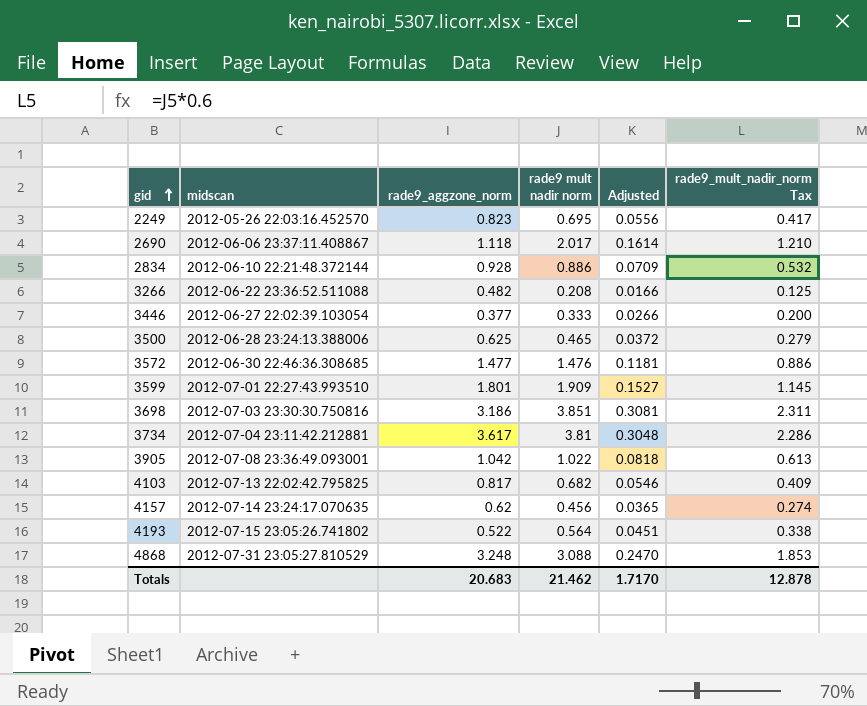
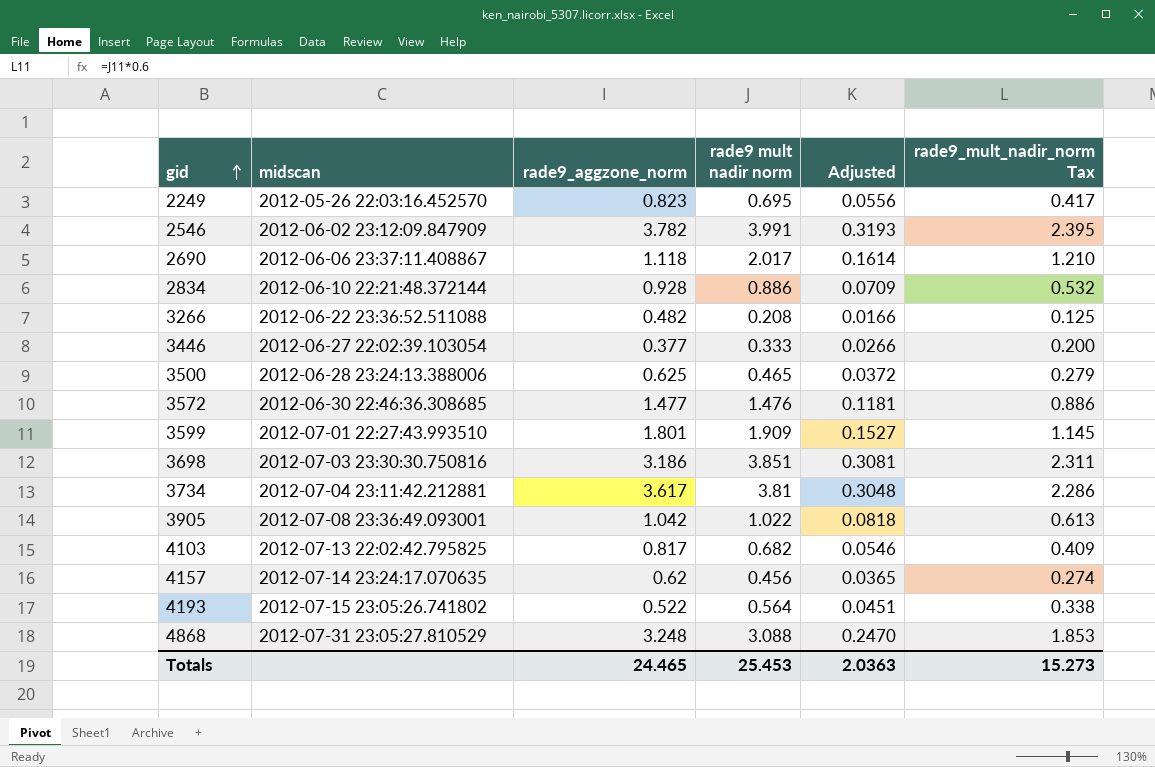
row 2546: none -> 2012-06-02 23:12:09.847909 | 3.782 | 3.991 | 0.3193 | 2.395
Totals | rade9_aggzone_norm: 20.683 -> 24.465
Totals | rade9 mult nadir norm: 21.462 -> 25.453
Totals | Adjusted: 1.7170 -> 2.0363
Totals | rade9_mult_nadir_norm Tax: 12.878 -> 15.273

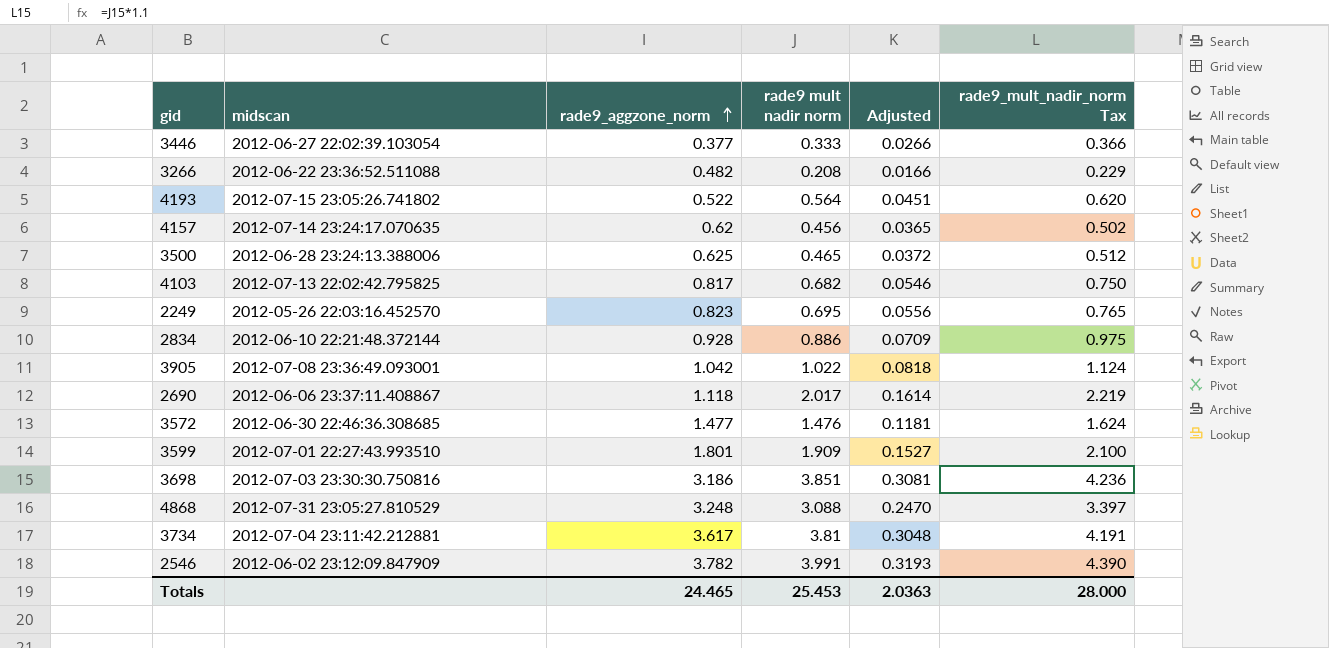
row order: gid ascending -> rade9_aggzone_norm ascending
column rade9_mult_nadir_norm Tax | formula: [rade9 mult nadir norm] * 0.6 -> [rade9 mult nadir norm] * 1.1
Totals | rade9_mult_nadir_norm Tax: 15.273 -> 28.000

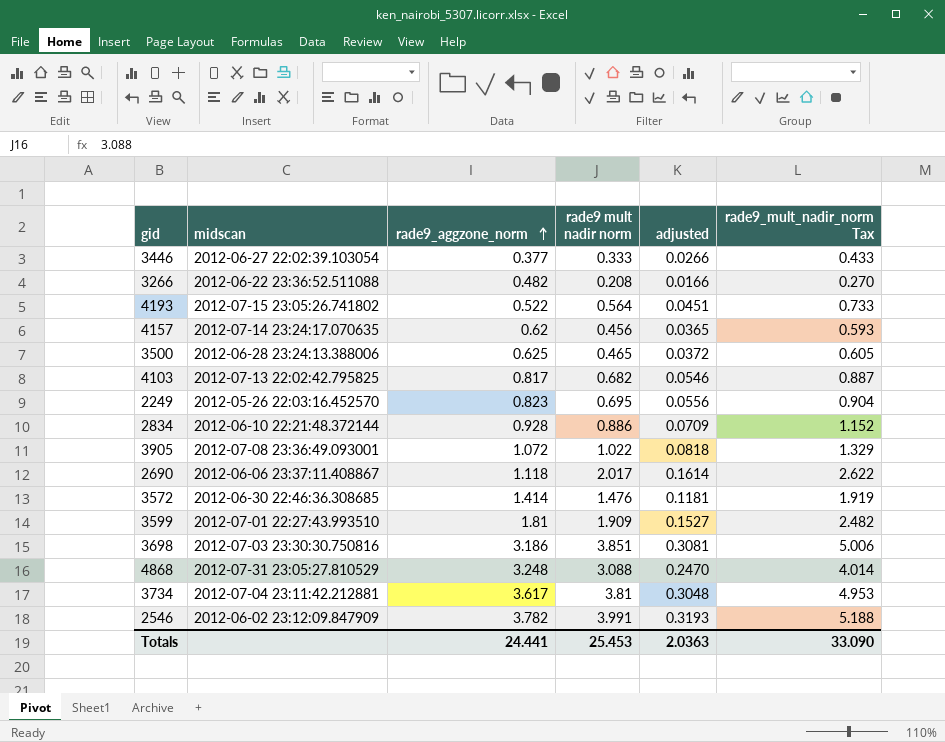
column name: Adjusted -> adjusted
column rade9_mult_nadir_norm Tax | formula: [rade9 mult nadir norm] * 1.1 -> [rade9 mult nadir norm] * 1.3
3905 | rade9_aggzone_norm: 1.042 -> 1.072
3572 | rade9_aggzone_norm: 1.477 -> 1.414
3599 | rade9_aggzone_norm: 1.801 -> 1.81
Totals | rade9_aggzone_norm: 24.465 -> 24.441
Totals | rade9_mult_nadir_norm Tax: 28.000 -> 33.090

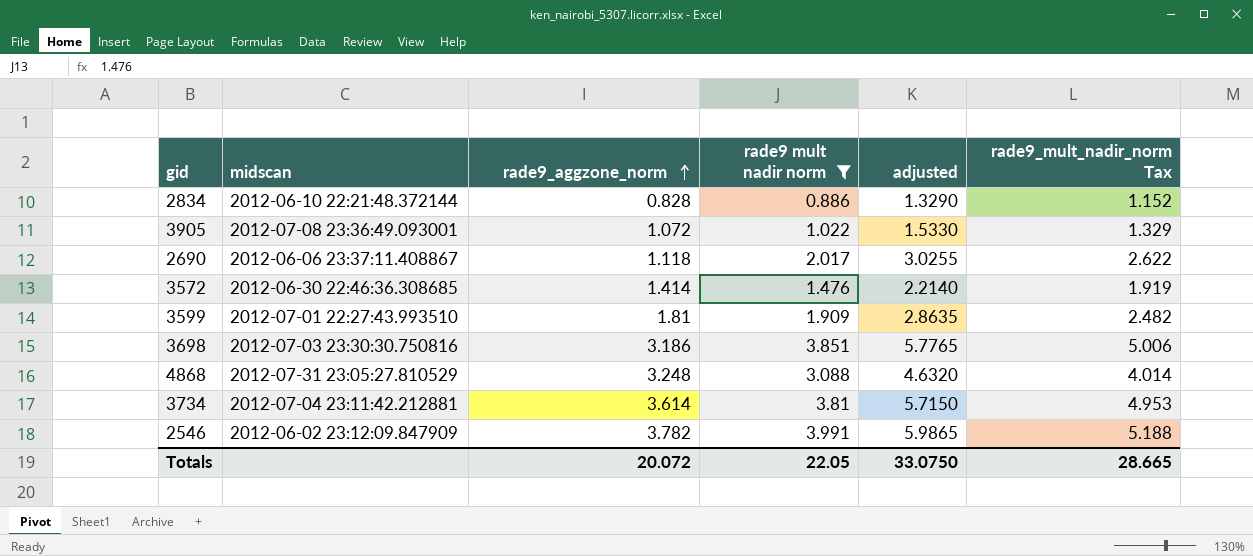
filter: none -> rade9 mult nadir norm >= 0.886
column adjusted | formula: [rade9 mult nadir norm] * 0.08 -> [rade9 mult nadir norm] * 1.5
2834 | rade9_aggzone_norm: 0.928 -> 0.828
3734 | rade9_aggzone_norm: 3.617 -> 3.614
Totals | rade9_aggzone_norm: 24.441 -> 20.072
Totals | rade9 mult nadir norm: 25.453 -> 22.05
Totals | adjusted: 2.0363 -> 33.0750
Totals | rade9_mult_nadir_norm Tax: 33.090 -> 28.665

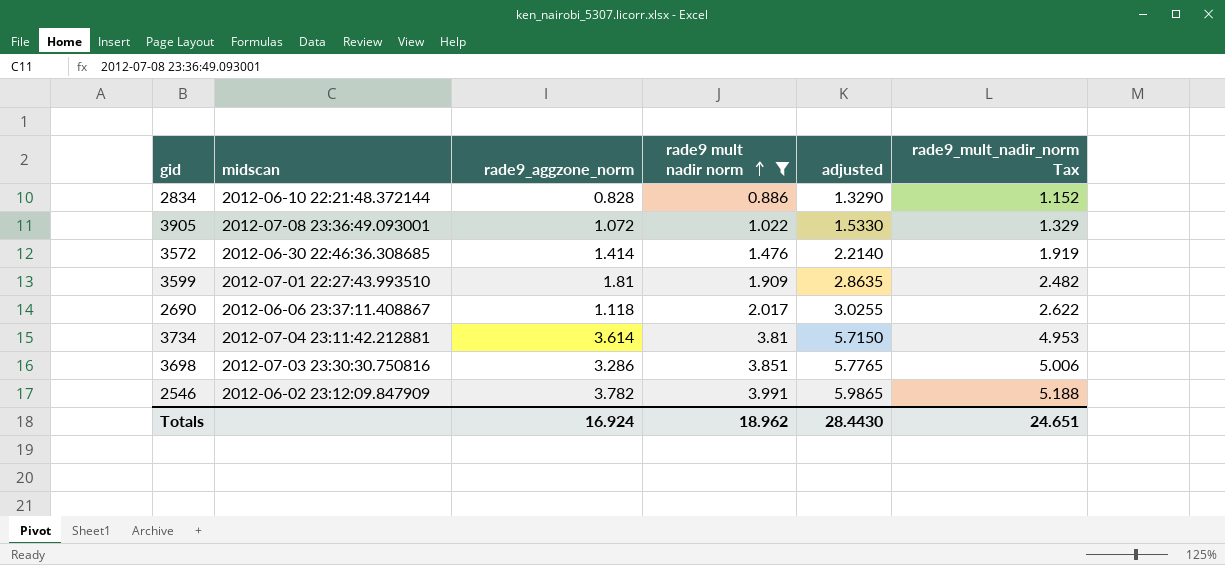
row order: rade9_aggzone_norm ascending -> rade9 mult nadir norm ascending
row 4868: 2012-07-31 23:05:27.810529 | 3.248 | 3.088 | 4.6320 | 4.014 -> none
3698 | rade9_aggzone_norm: 3.186 -> 3.286
Totals | rade9_aggzone_norm: 20.072 -> 16.924
Totals | rade9 mult nadir norm: 22.05 -> 18.962
Totals | adjusted: 33.0750 -> 28.4430
Totals | rade9_mult_nadir_norm Tax: 28.665 -> 24.651

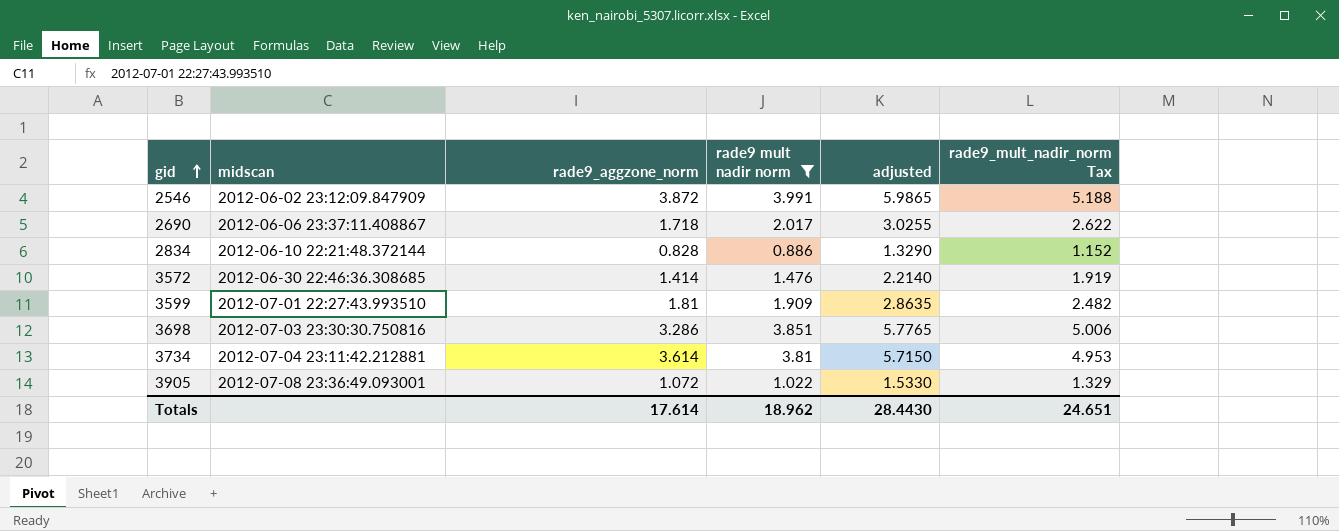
row order: rade9 mult nadir norm ascending -> gid ascending
2546 | rade9_aggzone_norm: 3.782 -> 3.872
2690 | rade9_aggzone_norm: 1.118 -> 1.718
Totals | rade9_aggzone_norm: 16.924 -> 17.614

